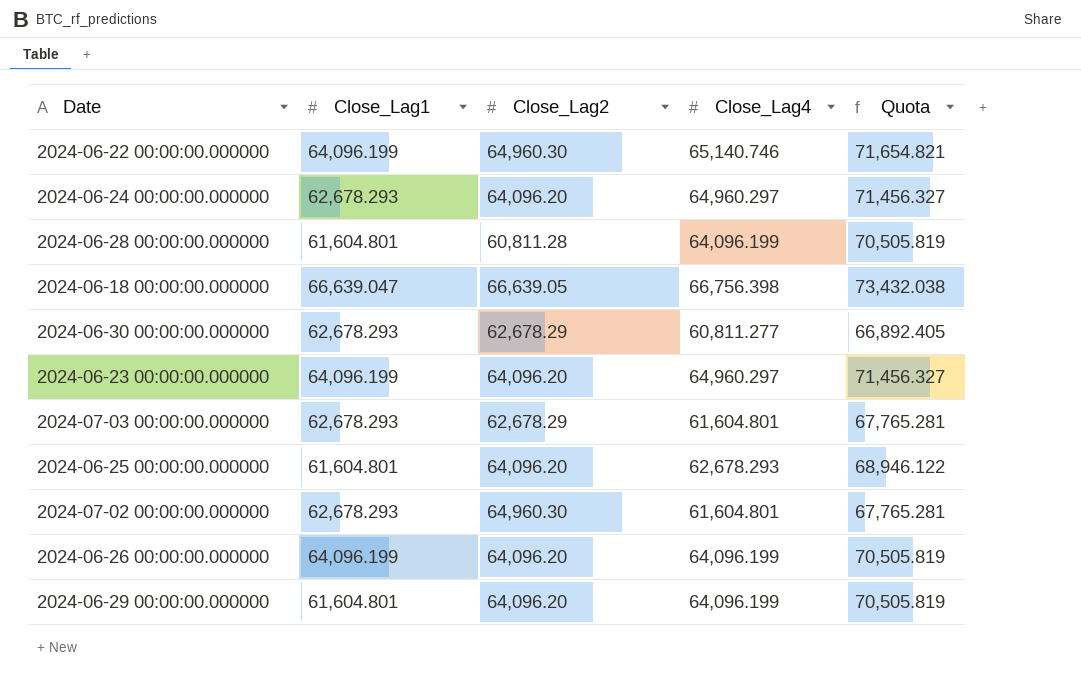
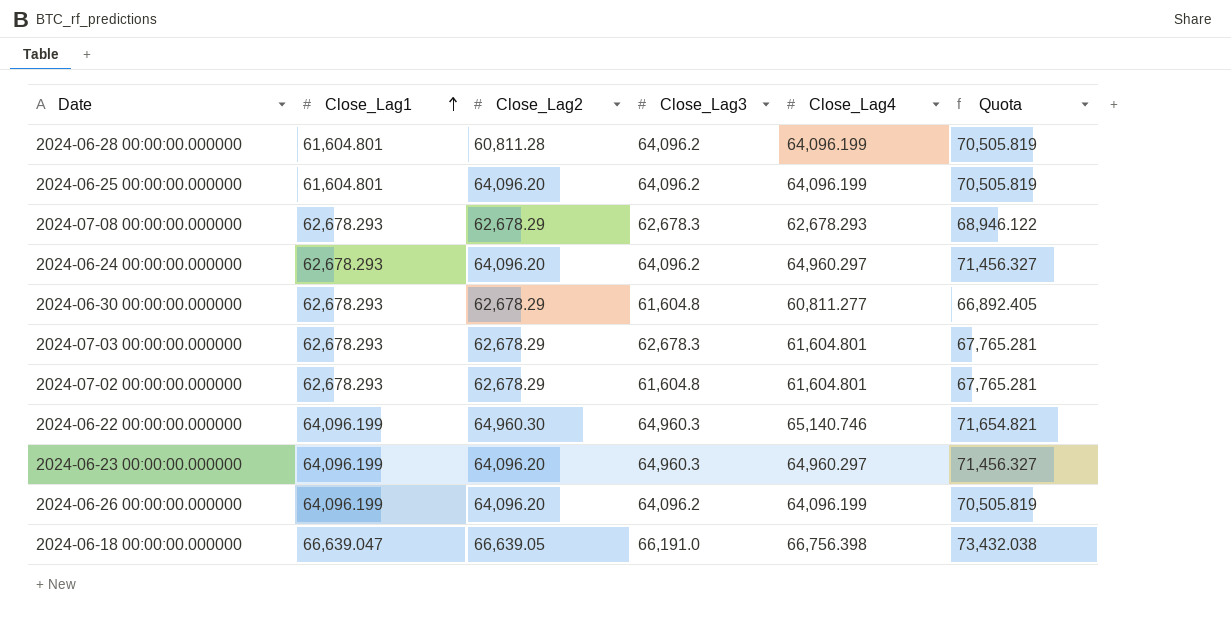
row order: none -> Close_Lag1 ascending
column Close_Lag3 | position: none -> 4
row 2024-06-29 00:00:00.000000: 61,604.801 | 64,096.20 | 64,096.199 | 70,505.819 -> none
2024-06-25 00:00:00.000000 | Close_Lag4: 62,678.293 -> 64,096.199
2024-06-25 00:00:00.000000 | Quota: 68,946.122 -> 70,505.819
row 2024-07-08 00:00:00.000000: none -> 62,678.293 | 62,678.29 | 62,678.3 | 62,678.293 | 68,946.122
2024-07-02 00:00:00.000000 | Close_Lag2: 64,960.30 -> 62,678.29

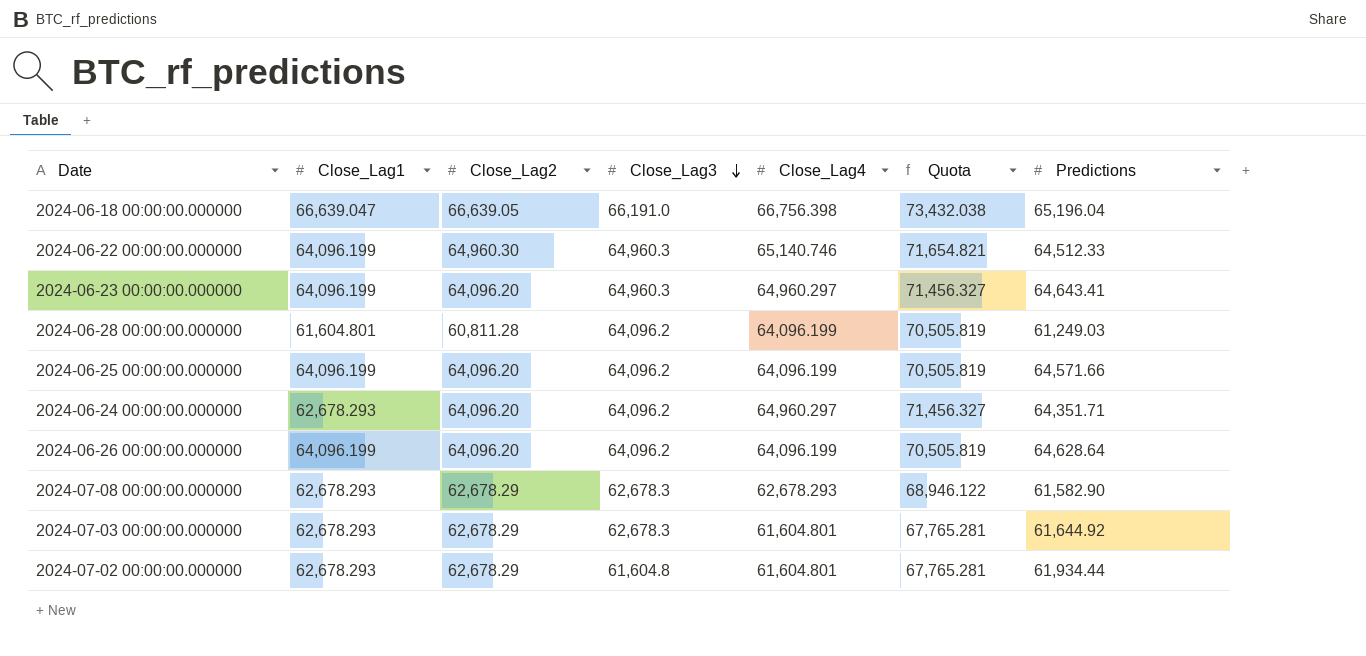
row order: Close_Lag1 ascending -> Close_Lag3 descending
column Predictions | position: none -> 7
row 2024-06-30 00:00:00.000000: 62,678.293 | 62,678.29 | 61,604.8 | 60,811.277 | 66,892.405 -> none
2024-06-25 00:00:00.000000 | Close_Lag1: 61,604.801 -> 64,096.199

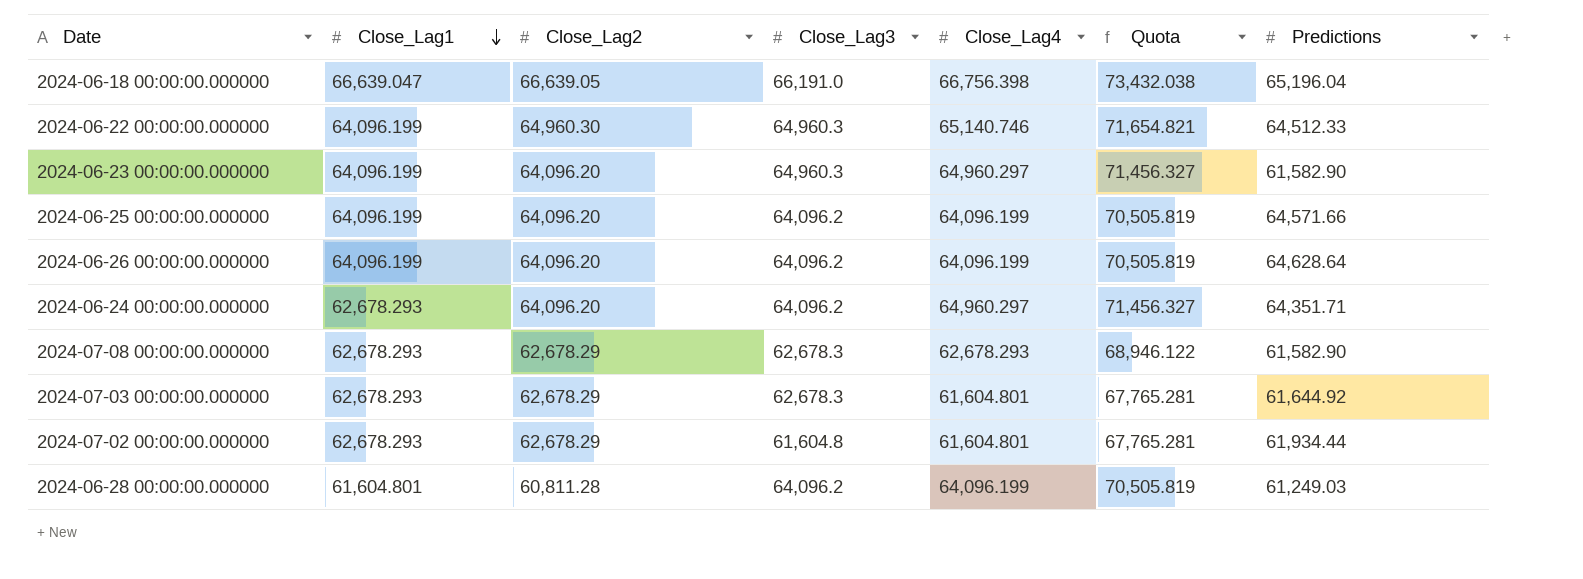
row order: Close_Lag3 descending -> Close_Lag1 descending
2024-06-23 00:00:00.000000 | Predictions: 64,643.41 -> 61,582.90

